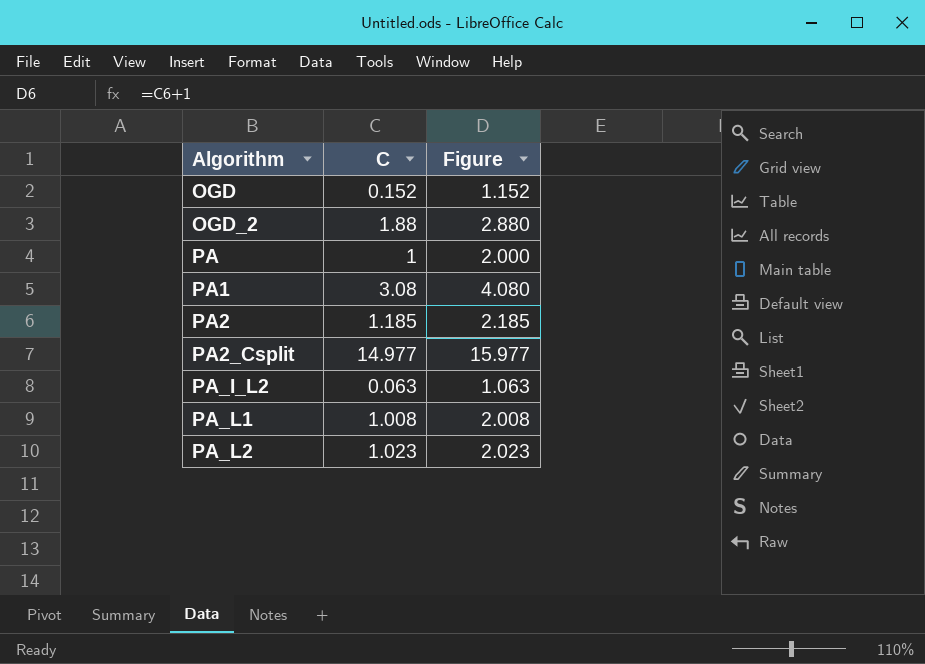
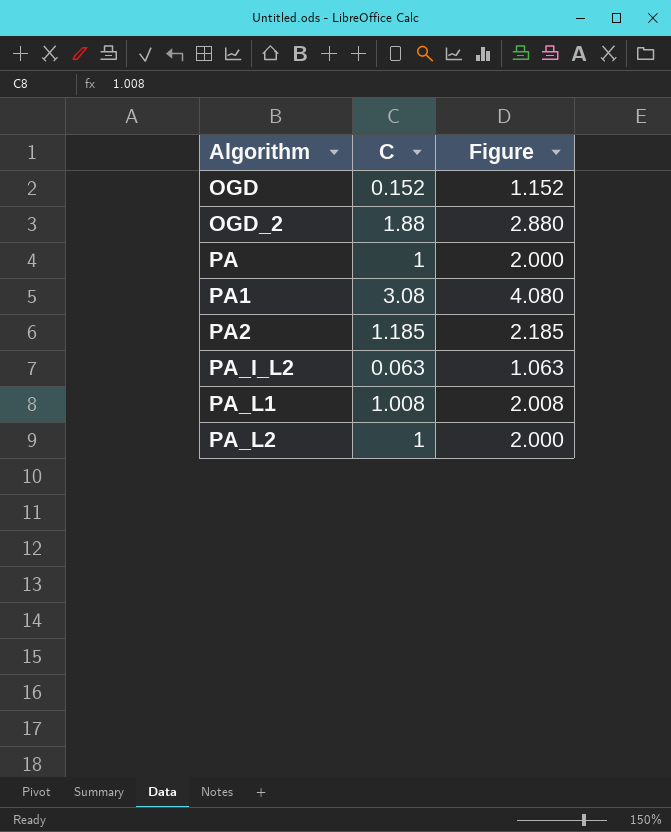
row PA2_Csplit: 14.977 | 15.977 -> none
PA_L2 | C: 1.023 -> 1
PA_L2 | Figure: 2.023 -> 2.000

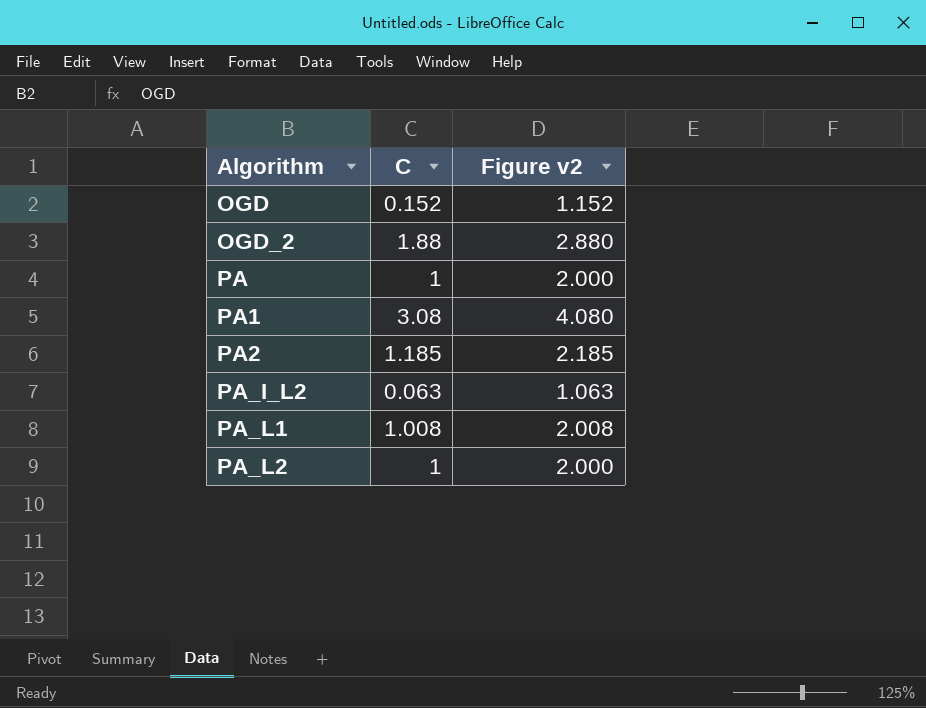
column name: Figure -> Figure v2

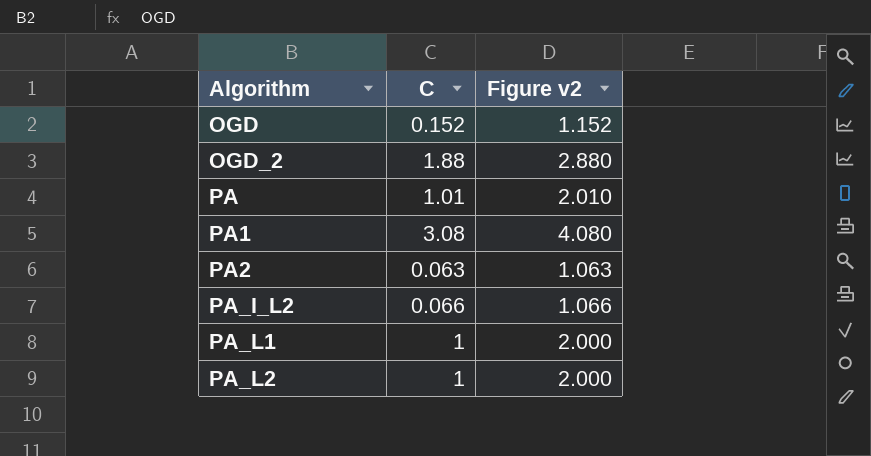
PA | C: 1 -> 1.01
PA | Figure v2: 2.000 -> 2.010
PA2 | C: 1.185 -> 0.063
PA2 | Figure v2: 2.185 -> 1.063
PA_I_L2 | C: 0.063 -> 0.066
PA_I_L2 | Figure v2: 1.063 -> 1.066
PA_L1 | C: 1.008 -> 1
PA_L1 | Figure v2: 2.008 -> 2.000

